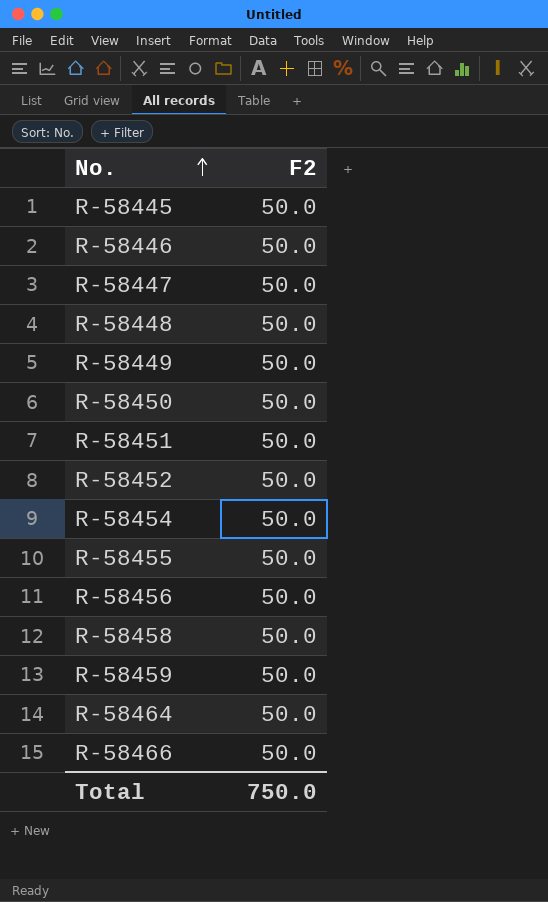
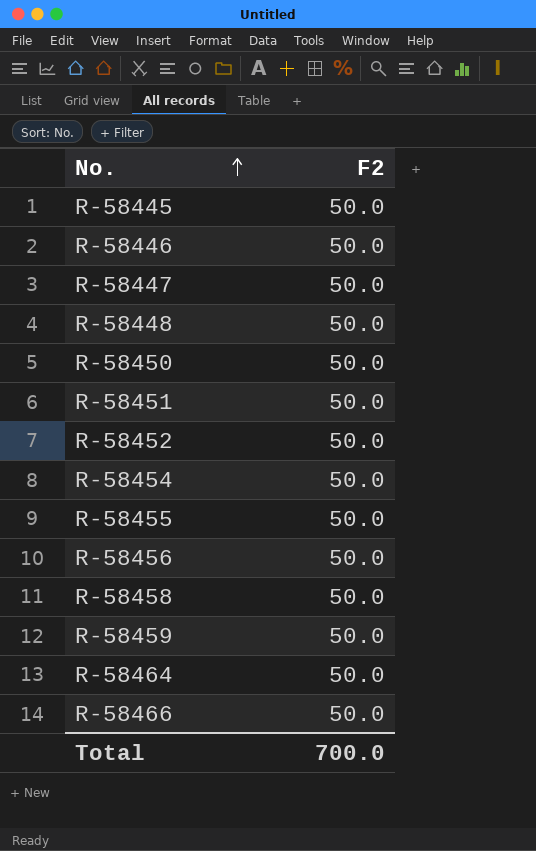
row R-58449: 50.0 -> none
Total | F2: 750.0 -> 700.0

